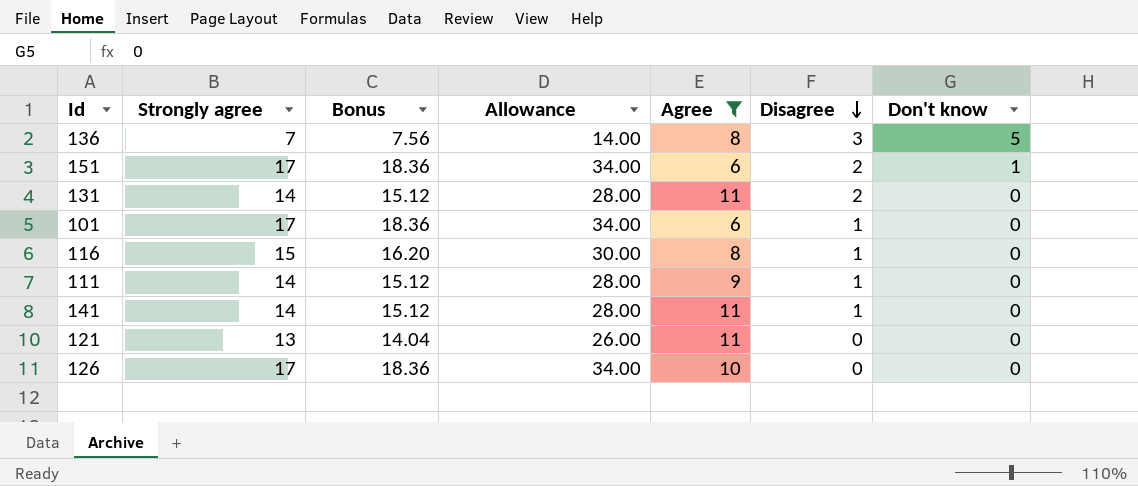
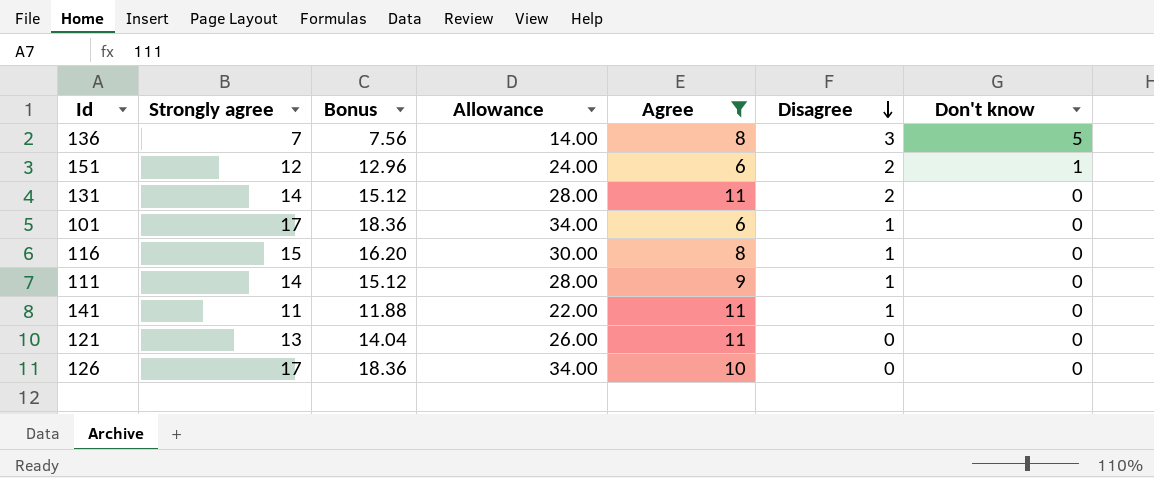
151 | Strongly agree: 17 -> 12
151 | Bonus: 18.36 -> 12.96
151 | Allowance: 34.00 -> 24.00
141 | Strongly agree: 14 -> 11
141 | Bonus: 15.12 -> 11.88
141 | Allowance: 28.00 -> 22.00

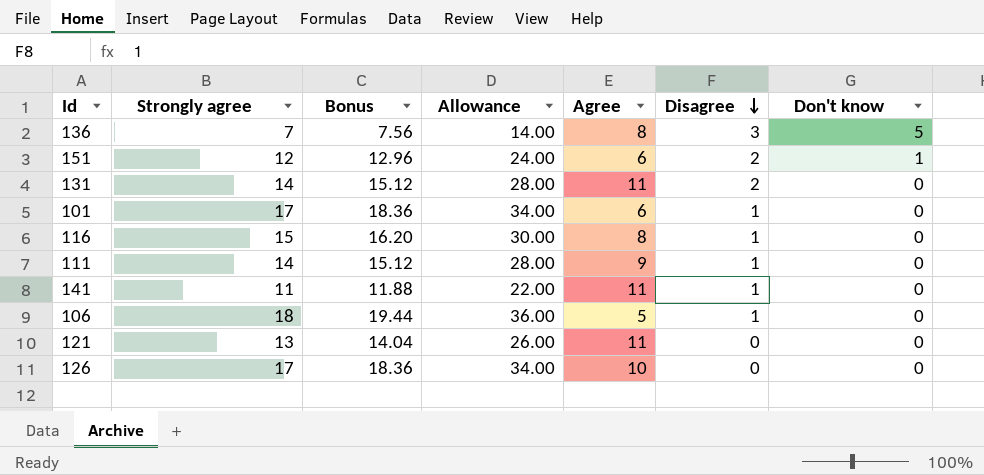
filter: Agree != 5 -> none

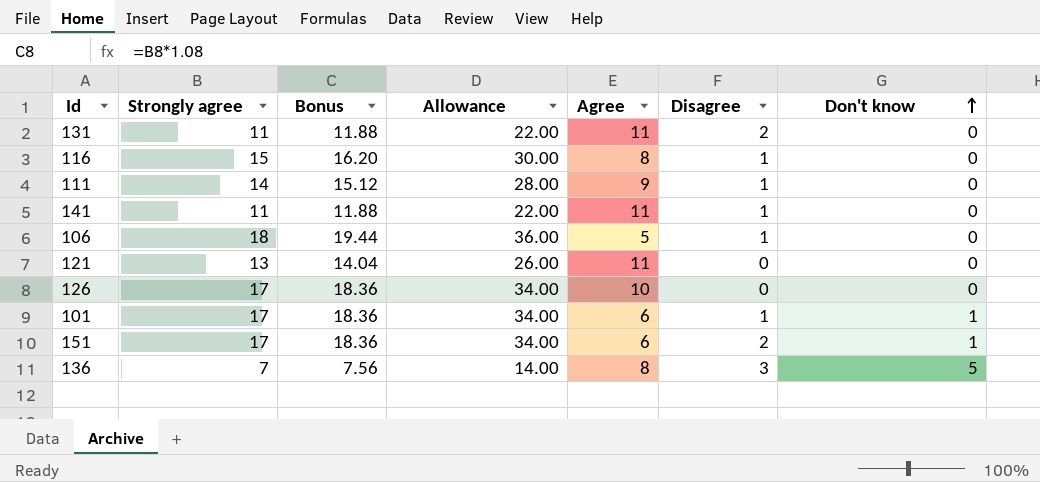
row order: Disagree descending -> Don't know ascending
131 | Strongly agree: 14 -> 11
131 | Bonus: 15.12 -> 11.88
131 | Allowance: 28.00 -> 22.00
101 | Don't know: 0 -> 1
151 | Strongly agree: 12 -> 17
151 | Bonus: 12.96 -> 18.36
151 | Allowance: 24.00 -> 34.00

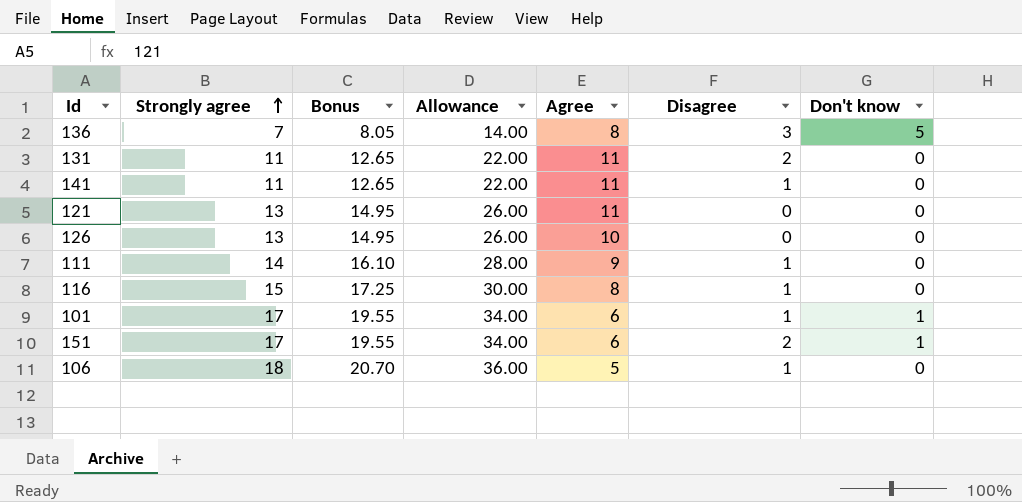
row order: Don't know ascending -> Strongly agree ascending
column Bonus | formula: [Strongly agree] * 1.08 -> [Strongly agree] * 1.15
126 | Strongly agree: 17 -> 13
126 | Allowance: 34.00 -> 26.00

